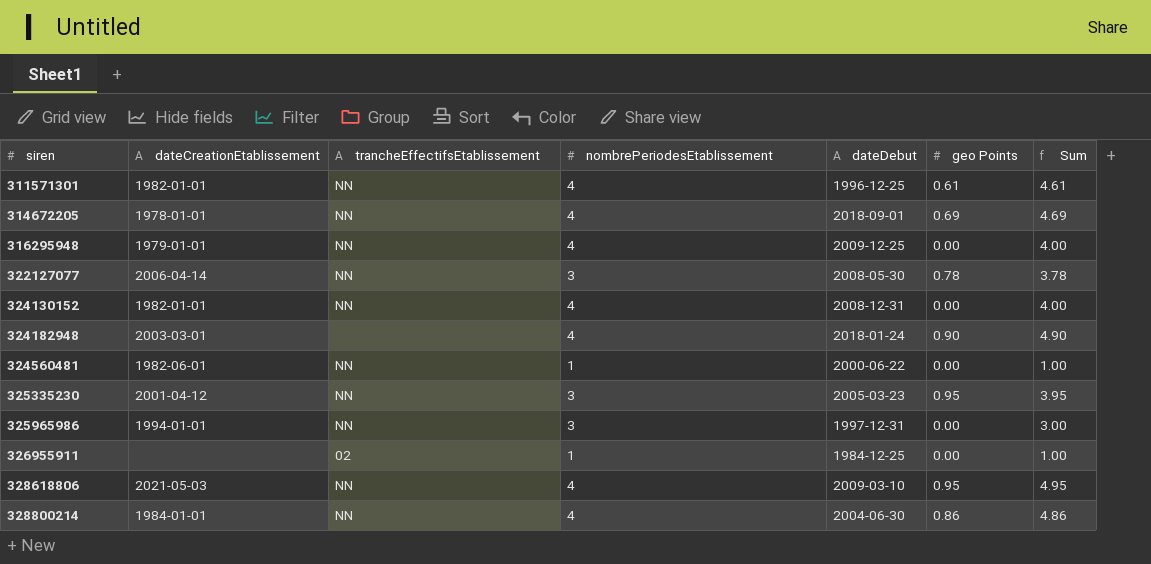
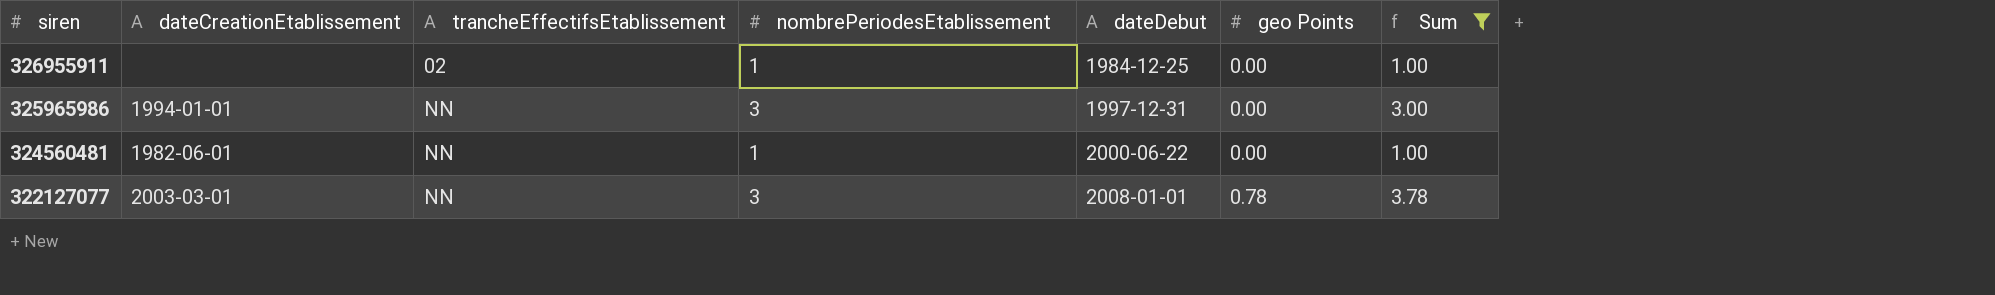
filter: none -> Sum <= 3.78
row order: siren ascending -> siren descending
322127077 | dateCreationEtablissement: 2006-04-14 -> 2003-03-01
322127077 | dateDebut: 2008-05-30 -> 2008-01-01

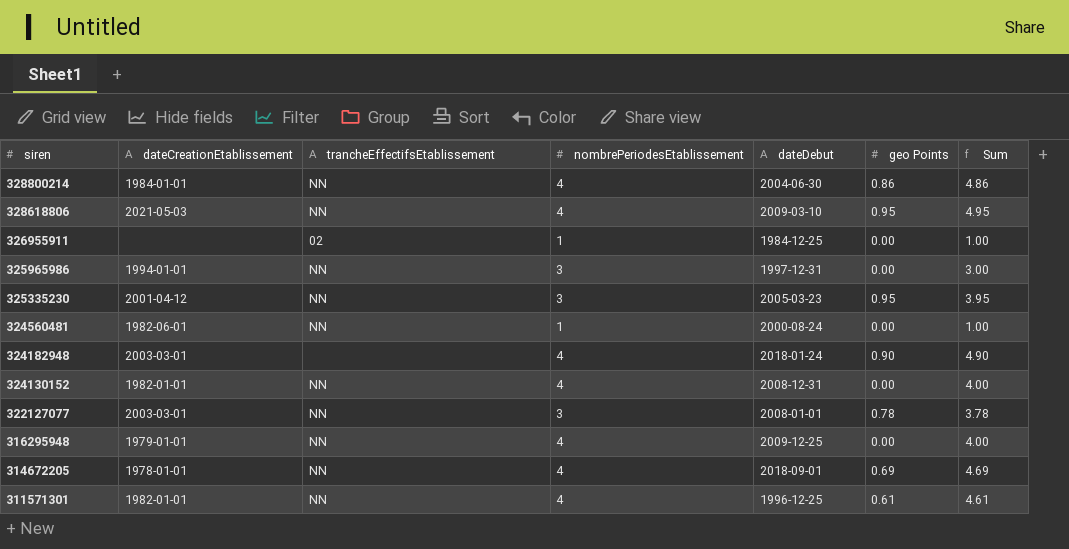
filter: Sum <= 3.78 -> none
324560481 | dateDebut: 2000-06-22 -> 2000-08-24

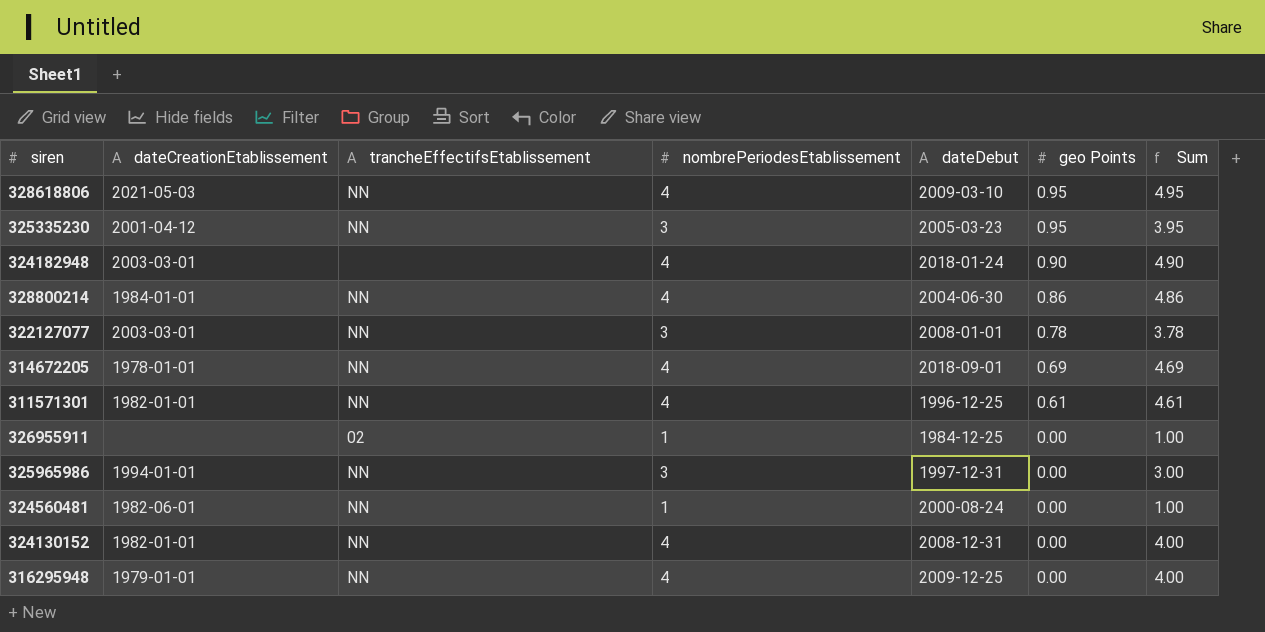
row order: siren descending -> geo Points descending

